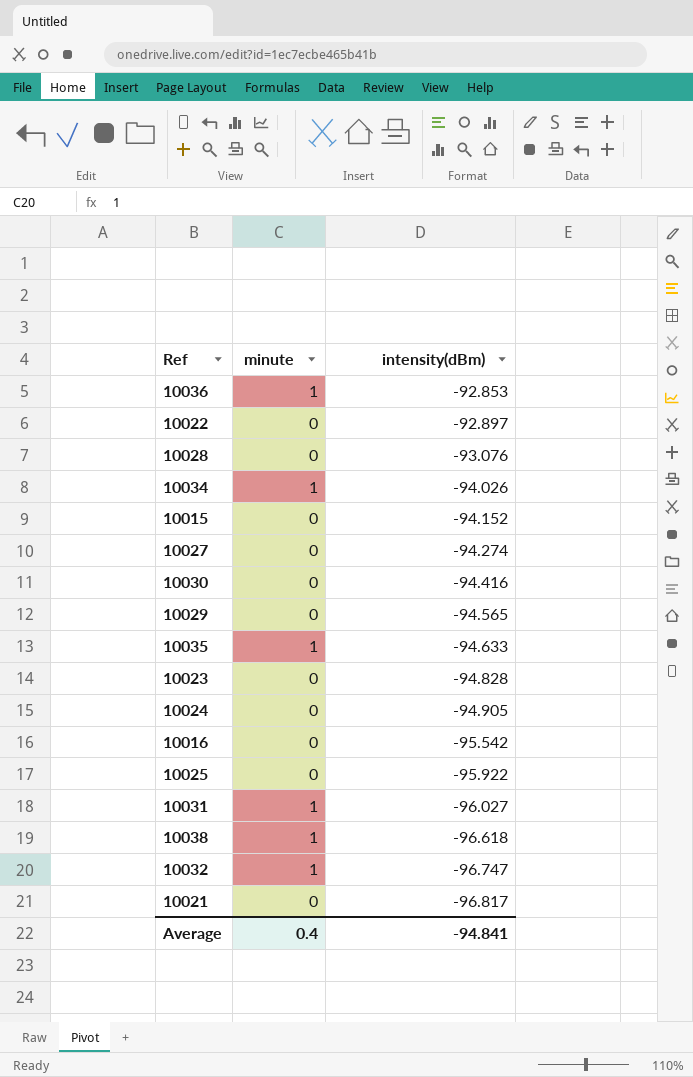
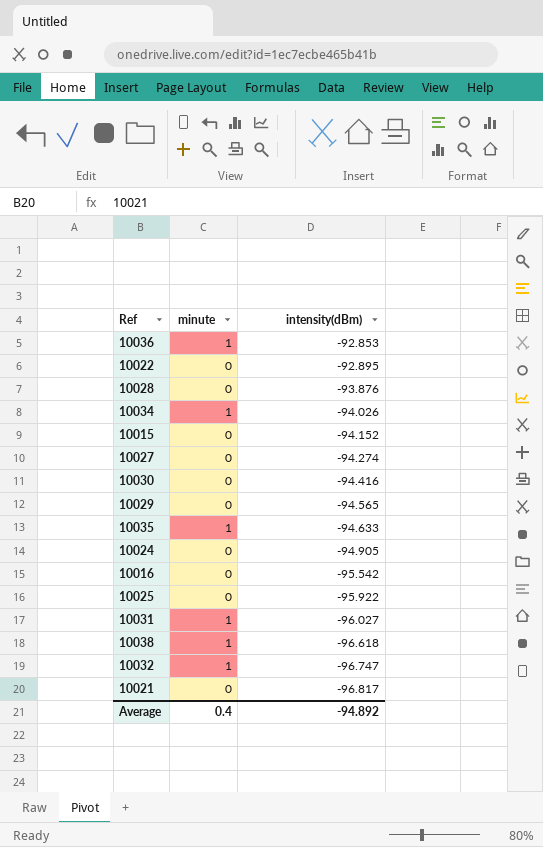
row 10023: 0 | -94.828 -> none
10022 | intensity(dBm): -92.897 -> -92.895
10028 | intensity(dBm): -93.076 -> -93.876
Average | intensity(dBm): -94.841 -> -94.892

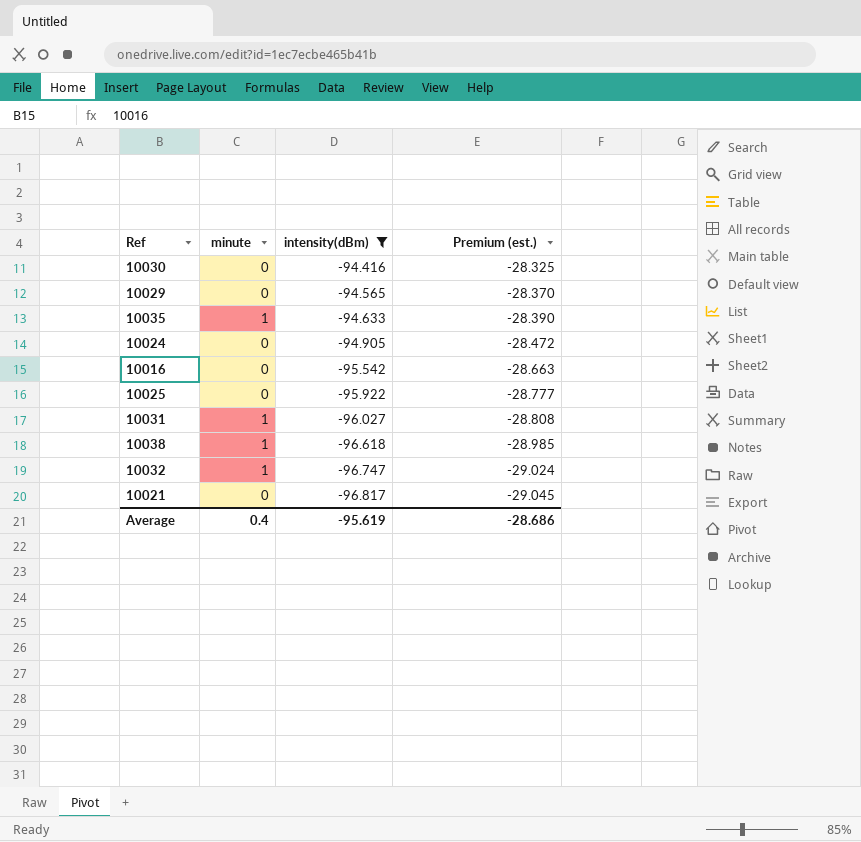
filter: none -> intensity(dBm) <= -94.416
column Premium (est.) | formula: none -> [intensity(dBm)] * 0.3
Average | intensity(dBm): -94.892 -> -95.619

